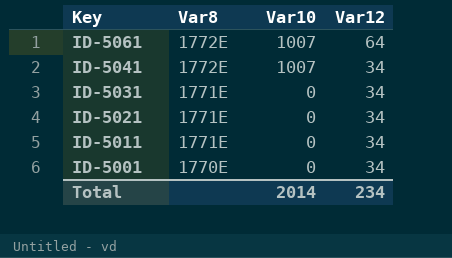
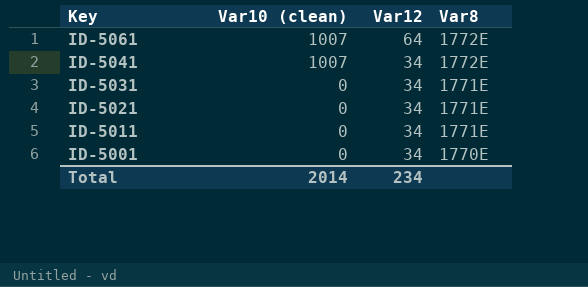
column name: Var10 -> Var10 (clean)
column Var8 | position: 2 -> 4

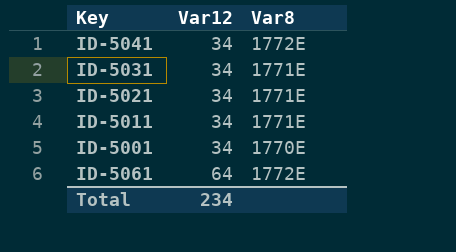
row order: Key descending -> Var12 ascending
column Var10 (clean) | position: 2 -> none

